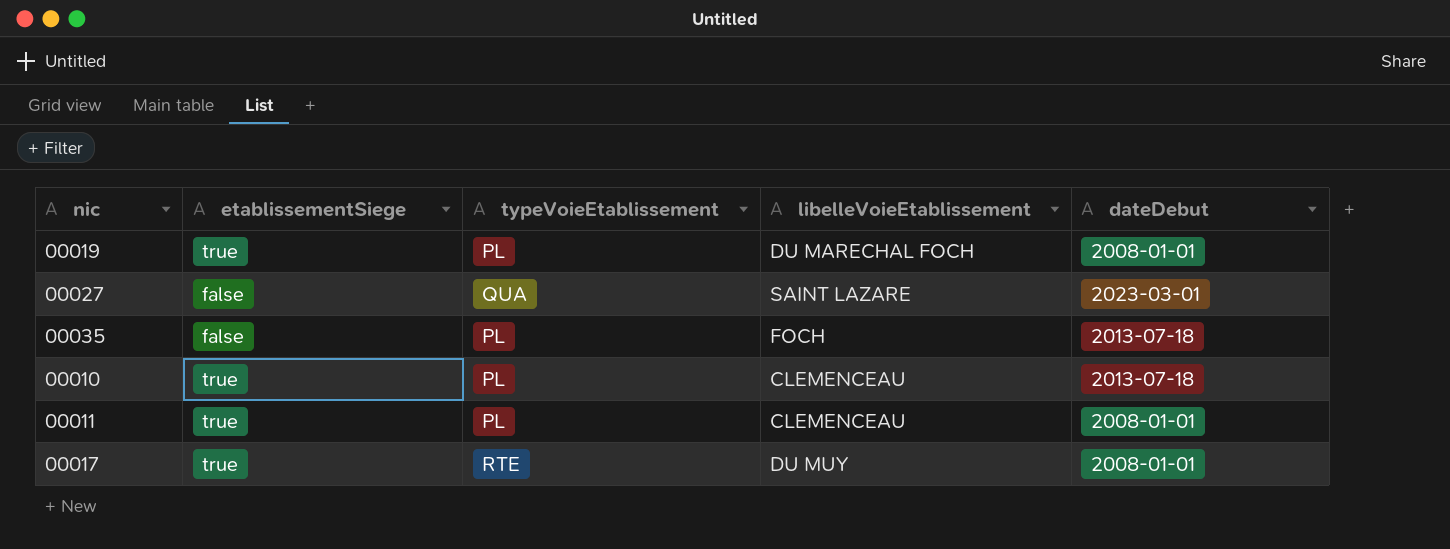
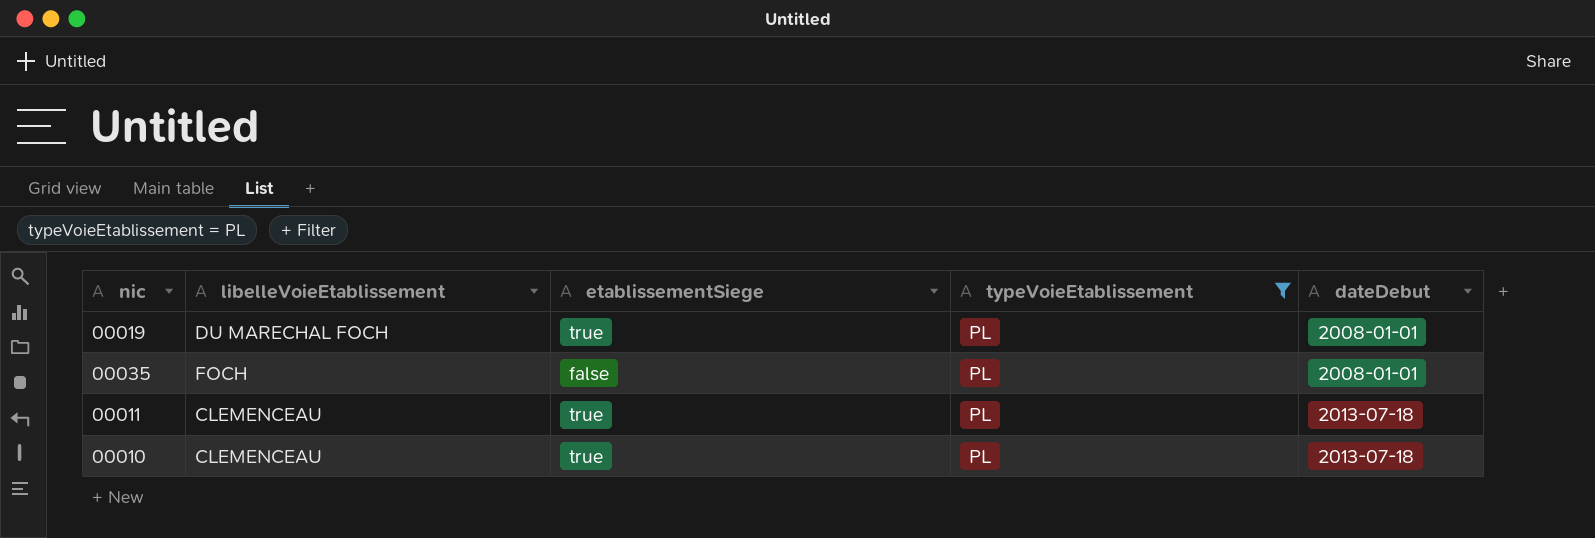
filter: none -> typeVoieEtablissement = PL
row order: none -> dateDebut ascending
column libelleVoieEtablissement | position: 4 -> 2
00035 | dateDebut: 2013-07-18 -> 2008-01-01
00011 | dateDebut: 2008-01-01 -> 2013-07-18

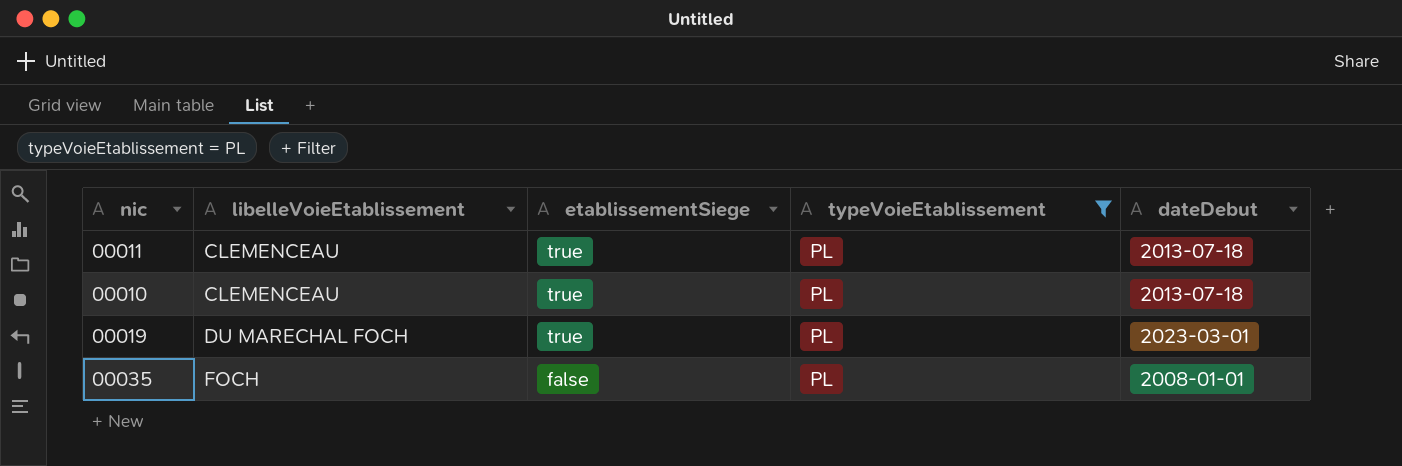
row order: dateDebut ascending -> libelleVoieEtablissement ascending
00019 | dateDebut: 2008-01-01 -> 2023-03-01

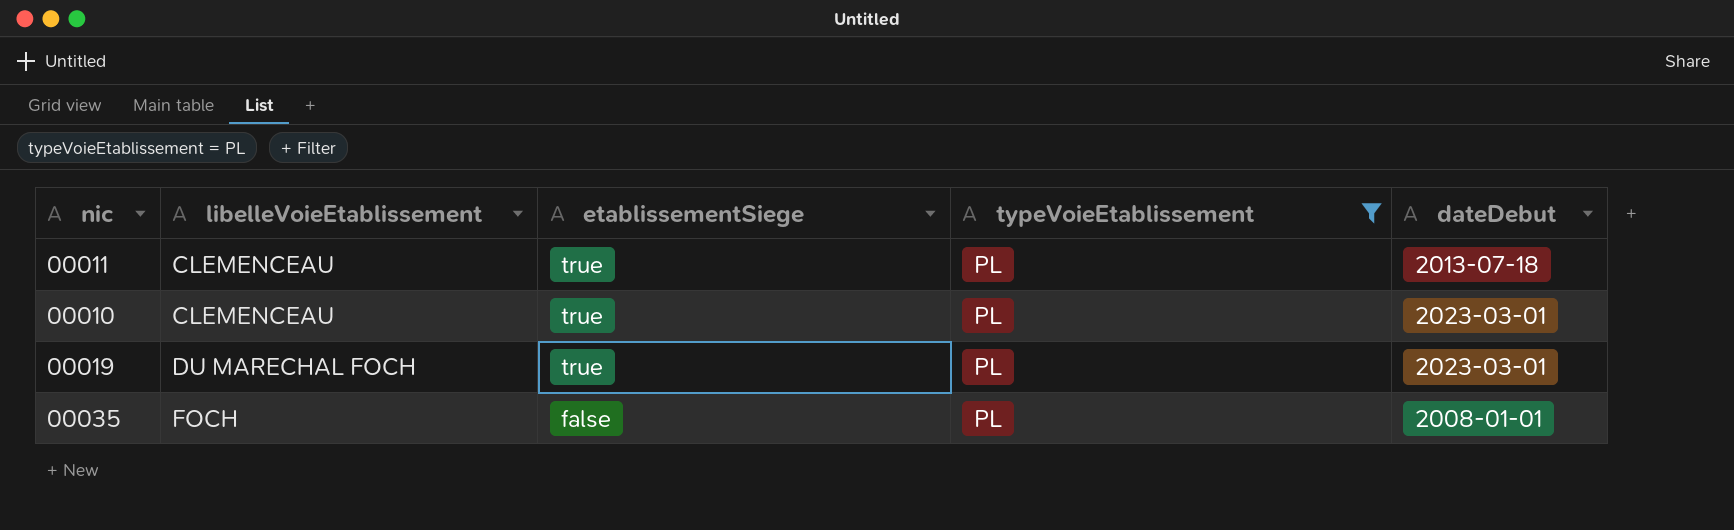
00010 | dateDebut: 2013-07-18 -> 2023-03-01

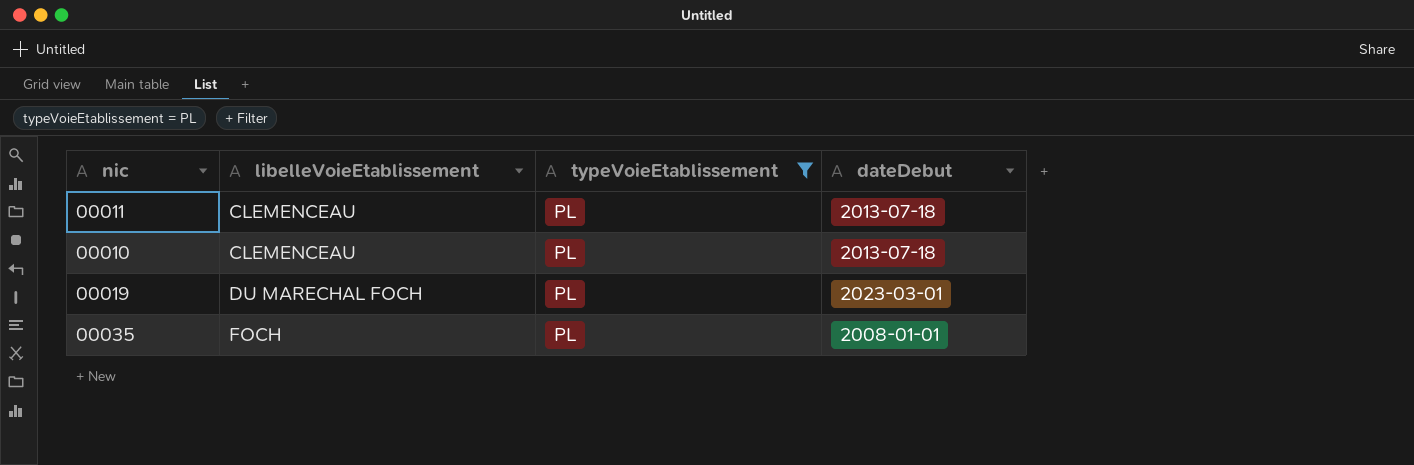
column etablissementSiege | position: 3 -> none
00010 | dateDebut: 2023-03-01 -> 2013-07-18

